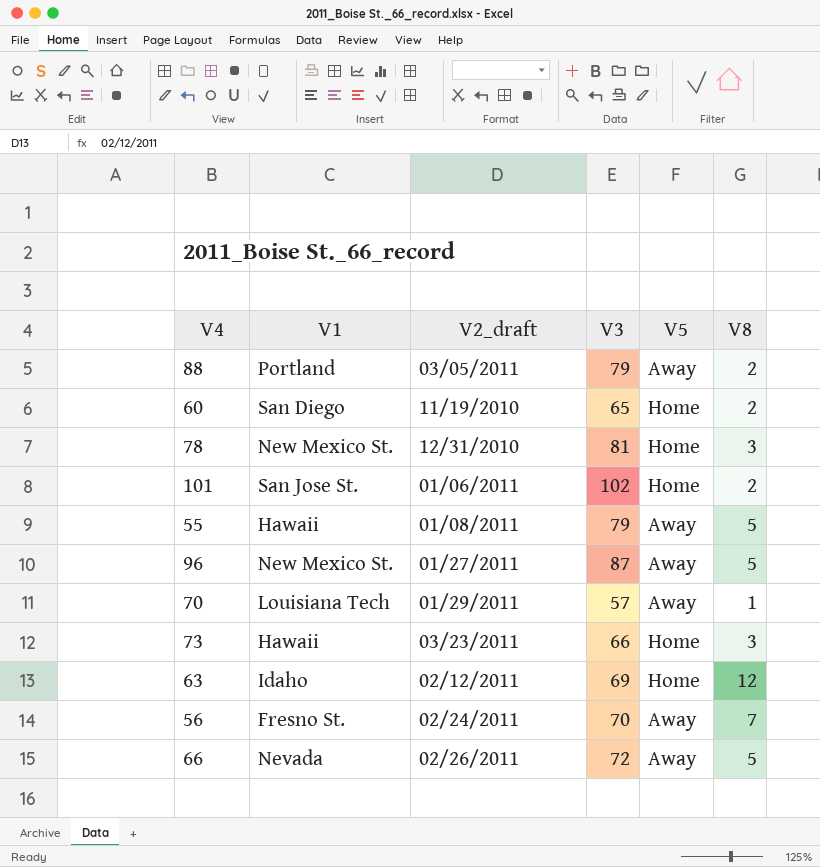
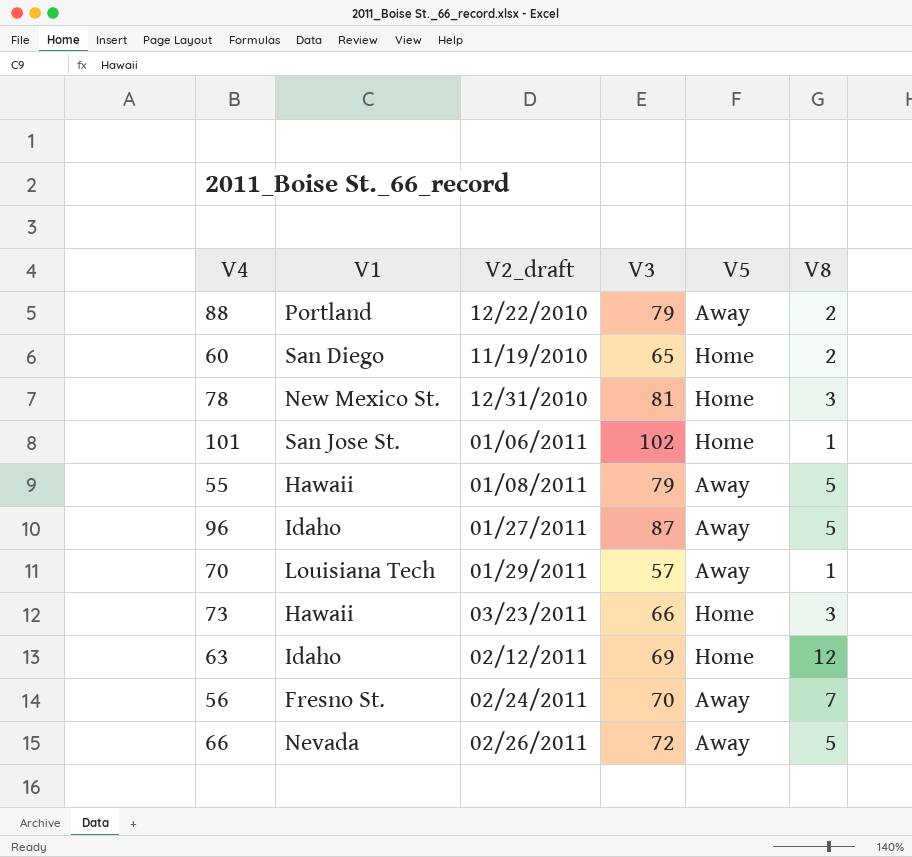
88 | V2_draft: 03/05/2011 -> 12/22/2010
101 | V8: 2 -> 1
96 | V1: New Mexico St. -> Idaho

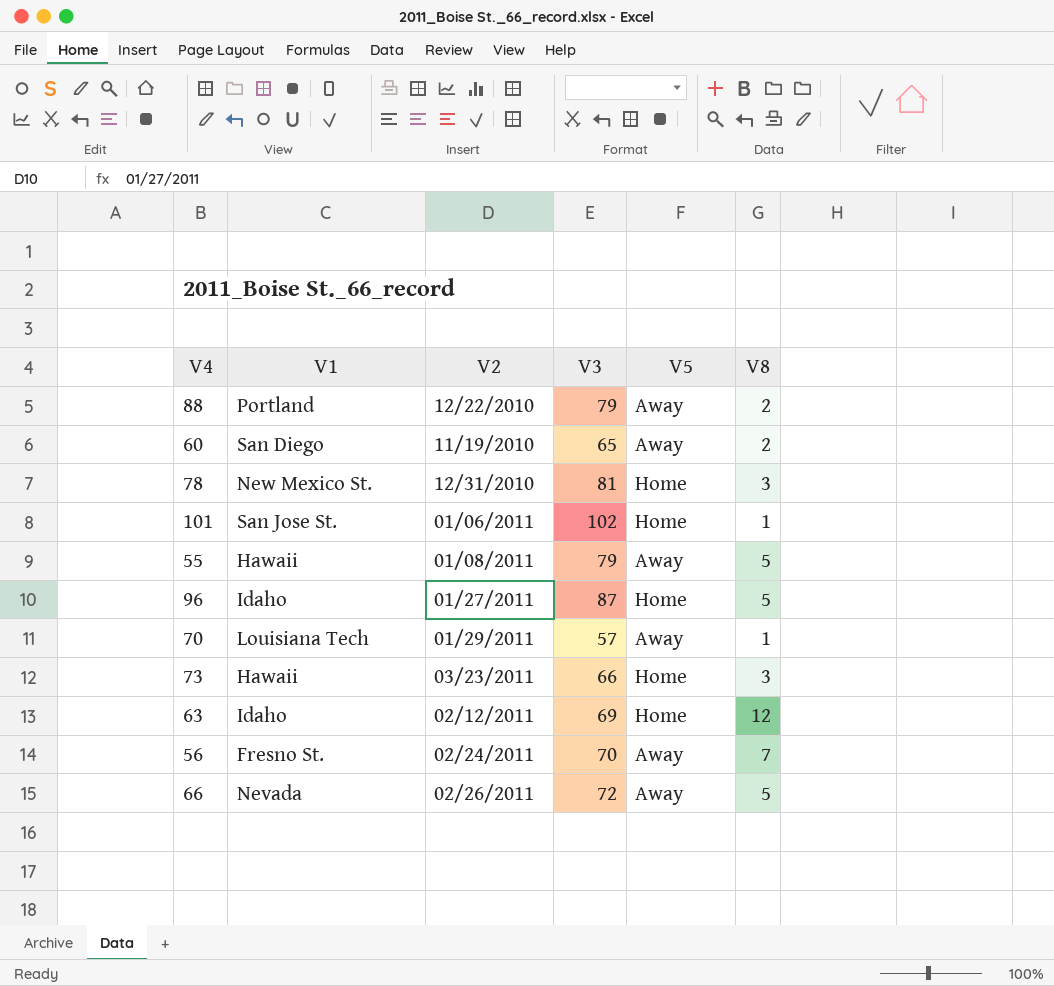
column name: V2_draft -> V2
60 | V5: Home -> Away
96 | V5: Away -> Home

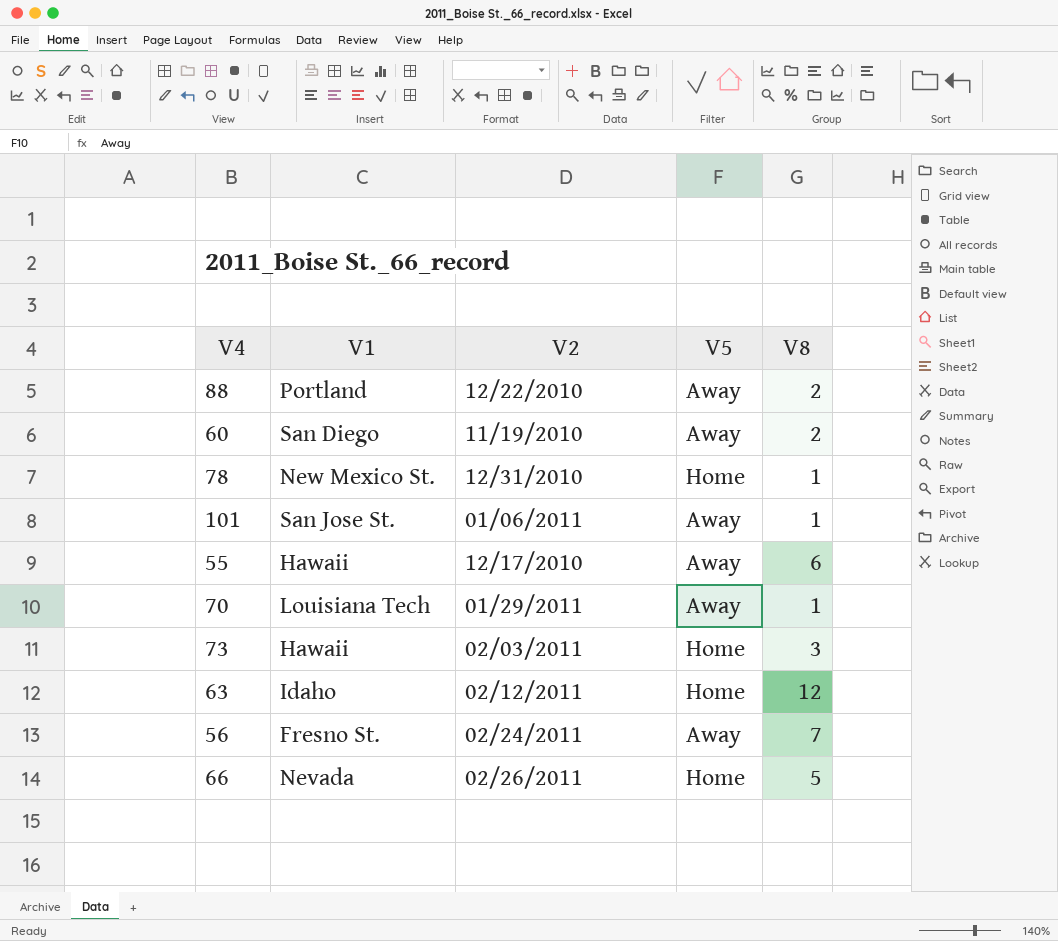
column V3 | position: 4 -> none
row 96: Idaho | 01/27/2011 | 87 | Home | 5 -> none
78 | V8: 3 -> 1
101 | V5: Home -> Away
55 | V2: 01/08/2011 -> 12/17/2010
55 | V8: 5 -> 6
73 | V2: 03/23/2011 -> 02/03/2011
66 | V5: Away -> Home

